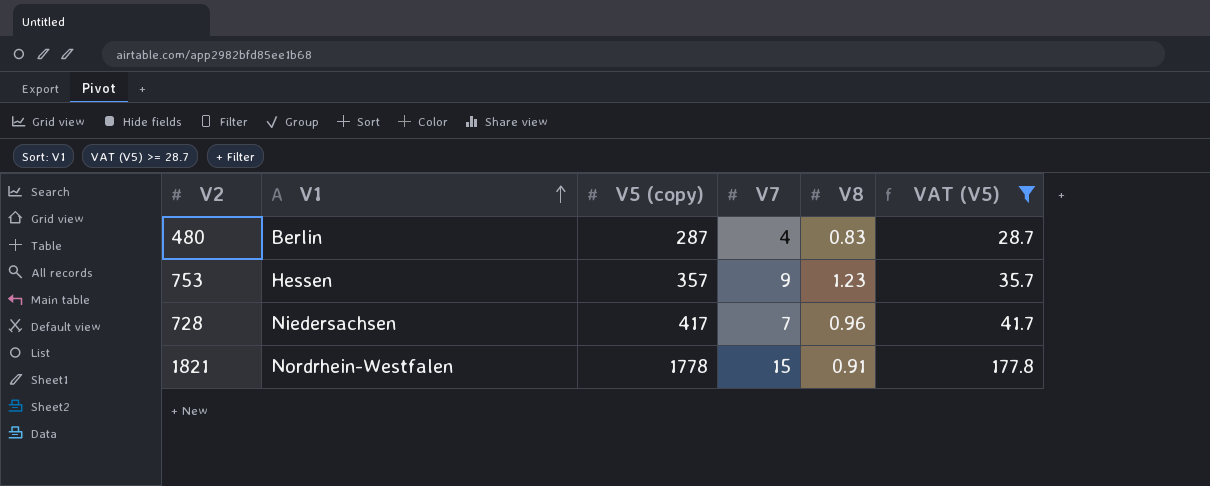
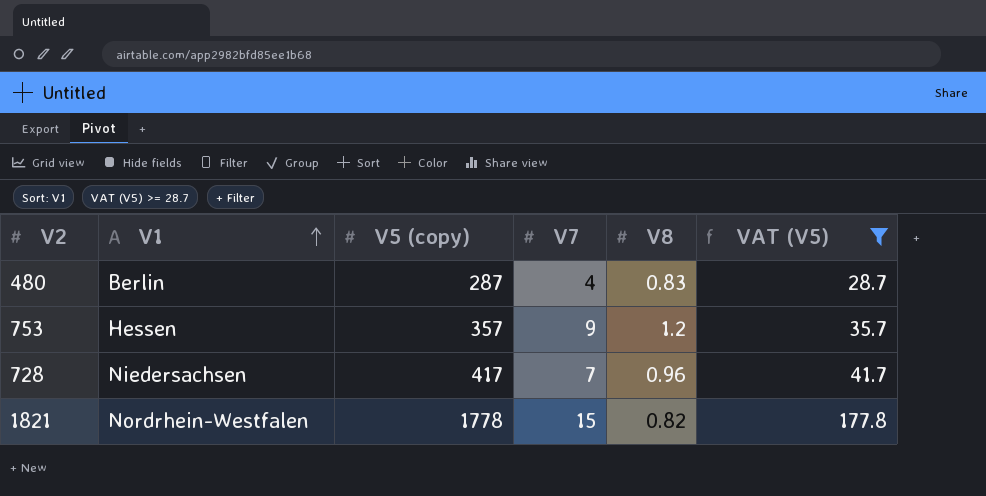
753 | V8: 1.23 -> 1.2
1821 | V8: 0.91 -> 0.82

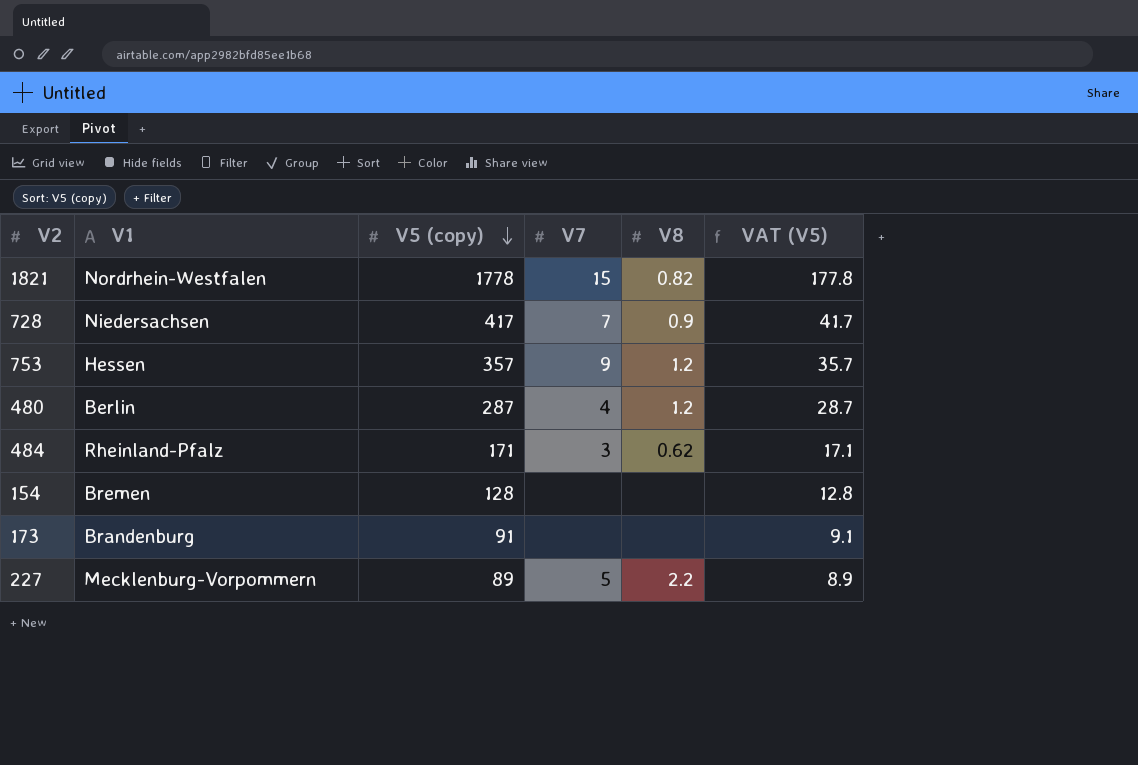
filter: VAT (V5) >= 28.7 -> none
row order: V1 ascending -> V5 (copy) descending
728 | V8: 0.96 -> 0.9
480 | V8: 0.83 -> 1.2

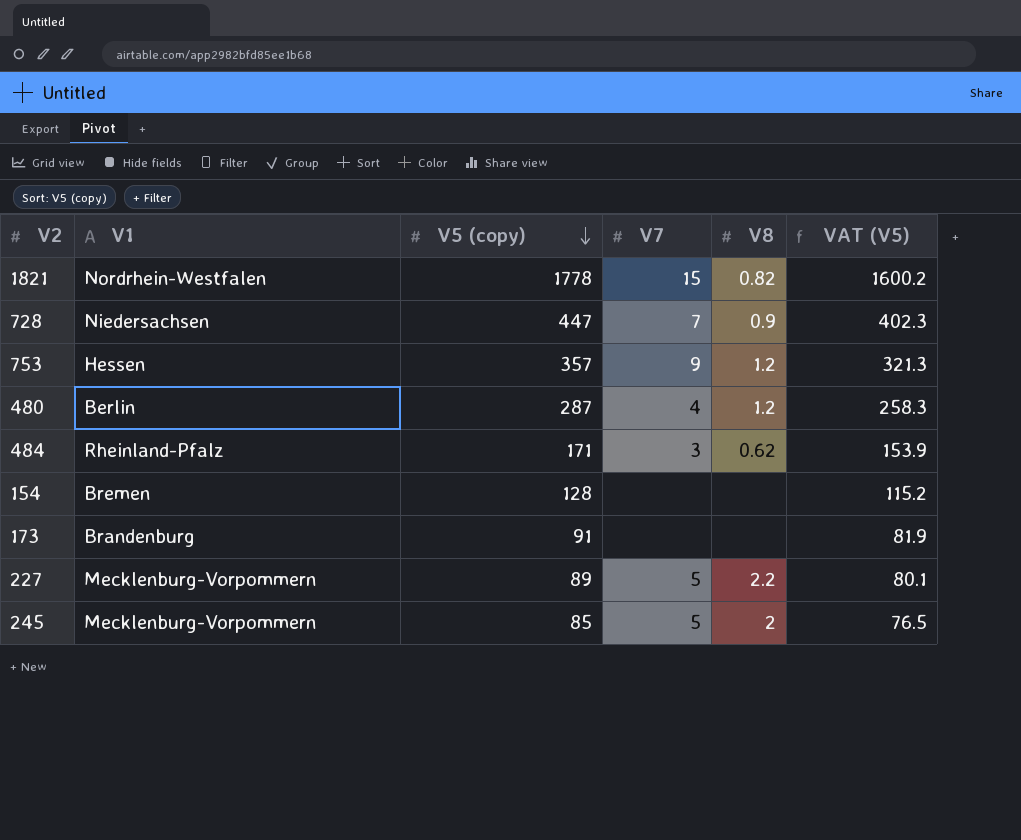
column VAT (V5) | formula: [V5 (copy)] * 0.1 -> [V5 (copy)] * 0.9
728 | V5 (copy): 417 -> 447
row 245: none -> Mecklenburg-Vorpommern | 85 | 5 | 2 | 76.5

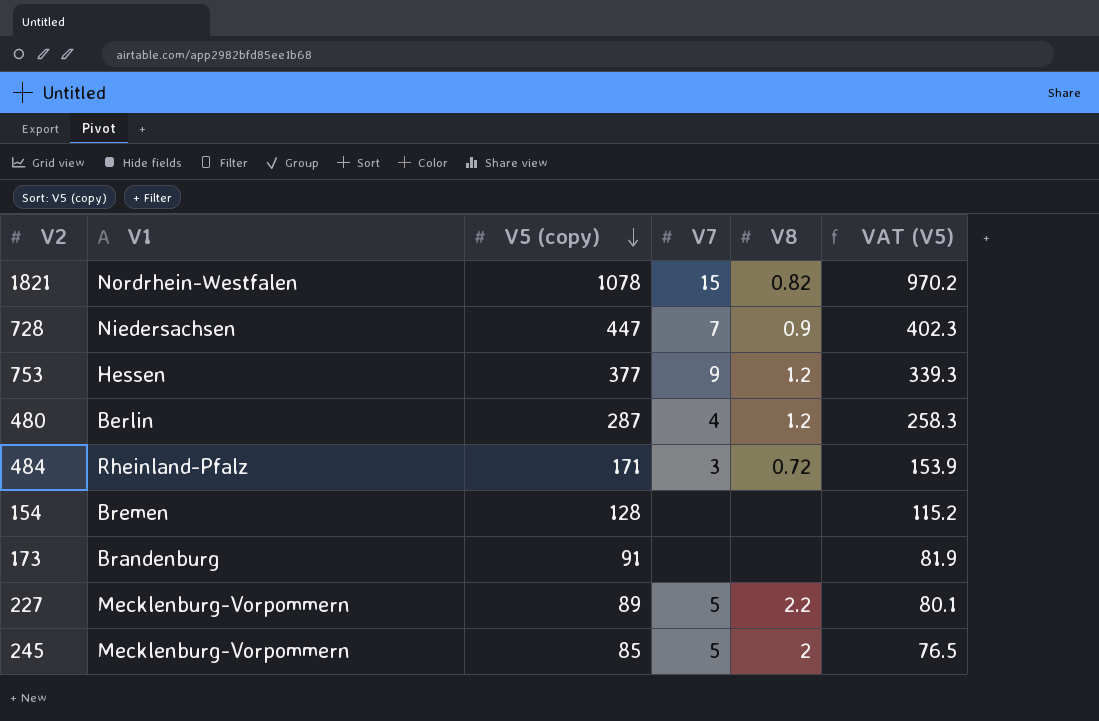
1821 | V5 (copy): 1778 -> 1078
1821 | VAT (V5): 1600.2 -> 970.2
753 | V5 (copy): 357 -> 377
753 | VAT (V5): 321.3 -> 339.3
484 | V8: 0.62 -> 0.72

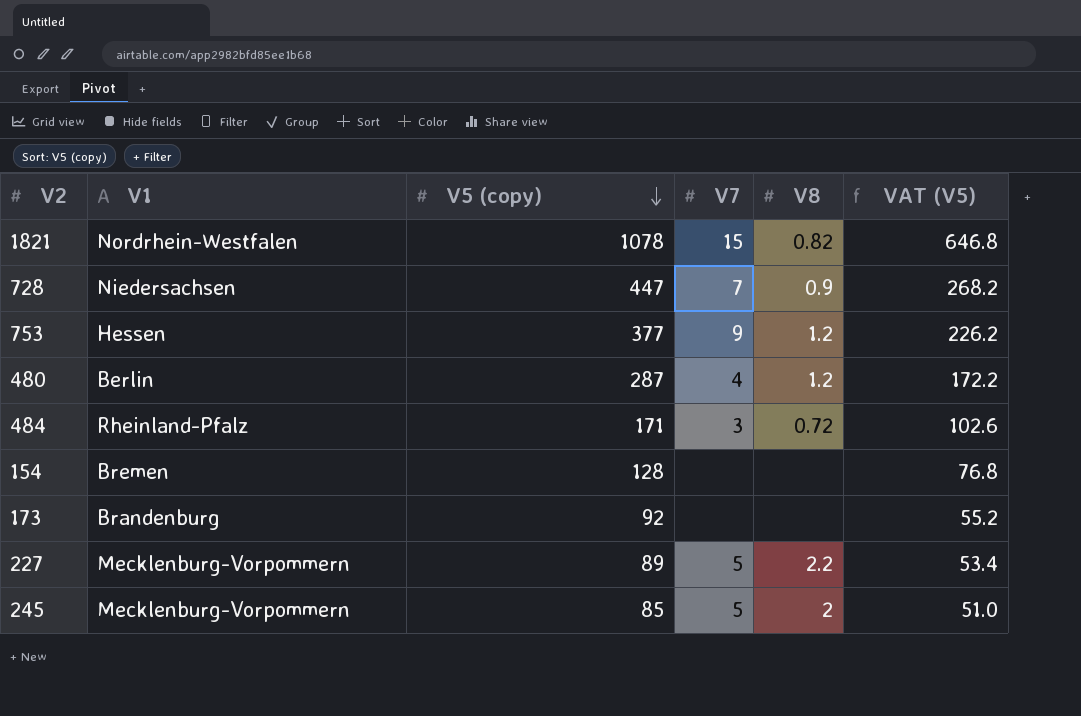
column VAT (V5) | formula: [V5 (copy)] * 0.9 -> [V5 (copy)] * 0.6
173 | V5 (copy): 91 -> 92

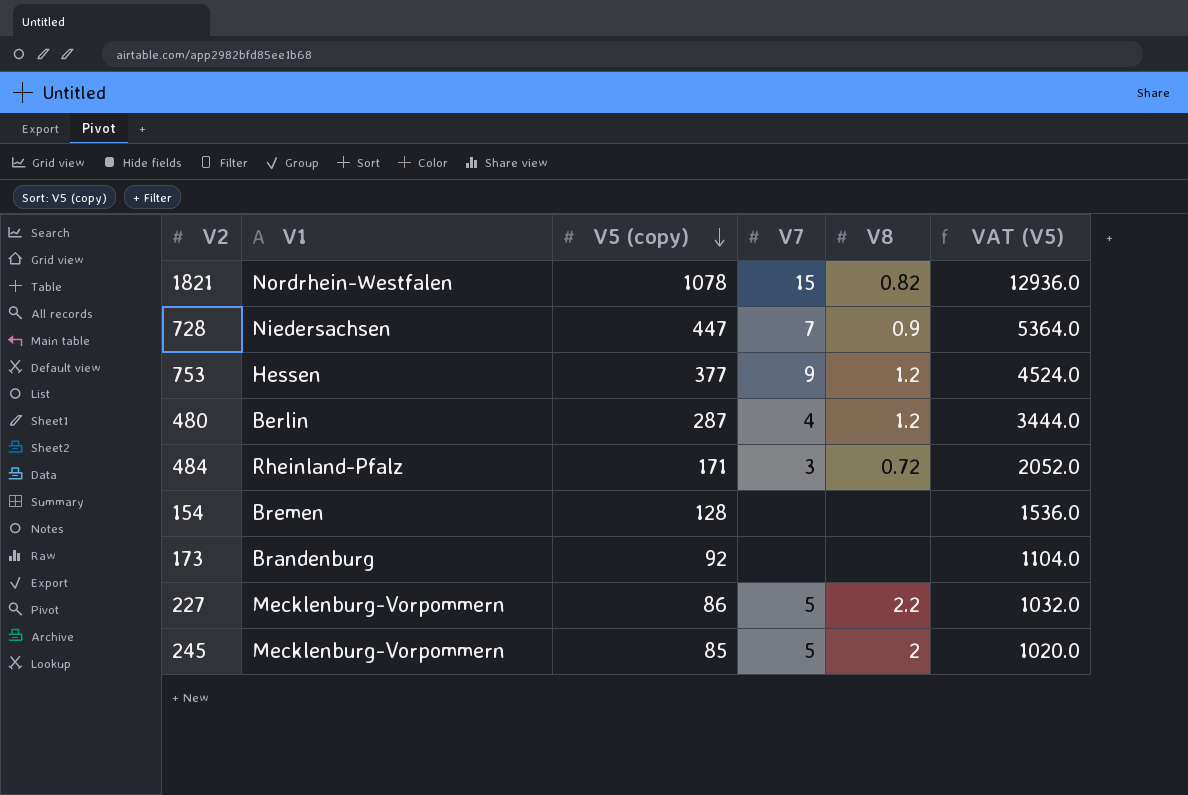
column VAT (V5) | formula: [V5 (copy)] * 0.6 -> [V5 (copy)] * 12
227 | V5 (copy): 89 -> 86

